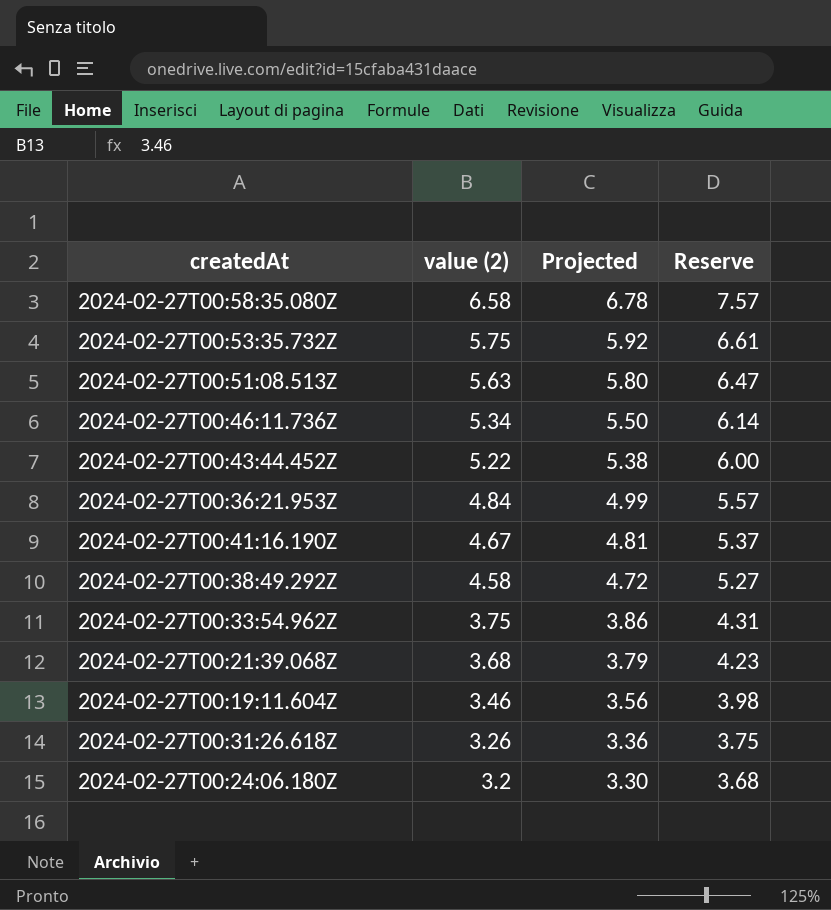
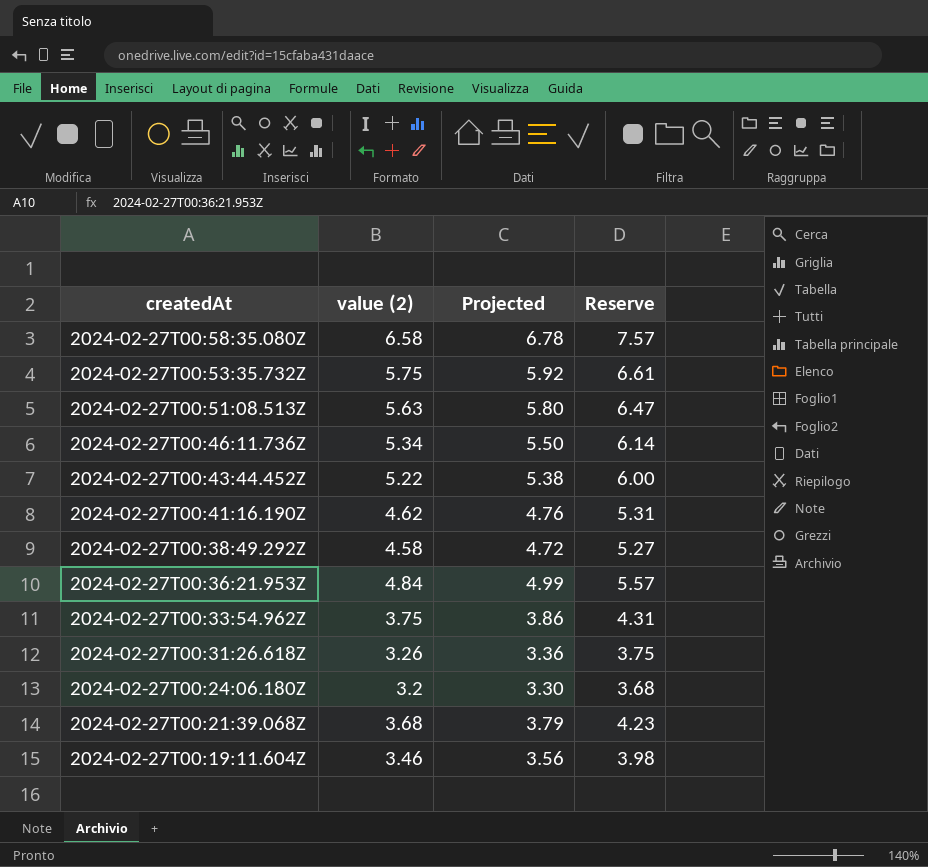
row order: value (2) descending -> createdAt descending
2024-02-27T00:41:16.190Z | value (2): 4.67 -> 4.62
2024-02-27T00:41:16.190Z | Projected: 4.81 -> 4.76
2024-02-27T00:41:16.190Z | Reserve: 5.37 -> 5.31

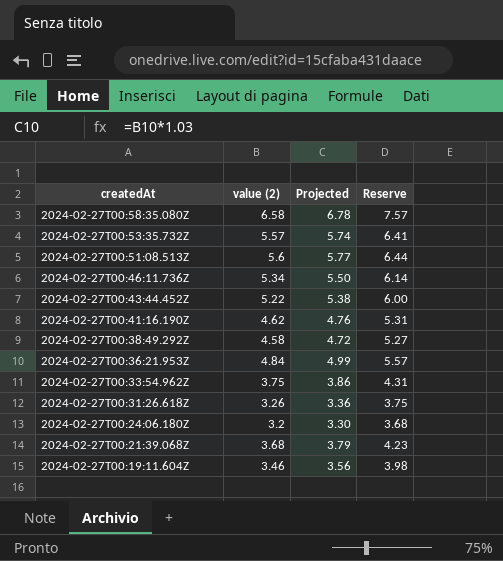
2024-02-27T00:53:35.732Z | value (2): 5.75 -> 5.57
2024-02-27T00:53:35.732Z | Projected: 5.92 -> 5.74
2024-02-27T00:53:35.732Z | Reserve: 6.61 -> 6.41
2024-02-27T00:51:08.513Z | value (2): 5.63 -> 5.6
2024-02-27T00:51:08.513Z | Projected: 5.80 -> 5.77
2024-02-27T00:51:08.513Z | Reserve: 6.47 -> 6.44

